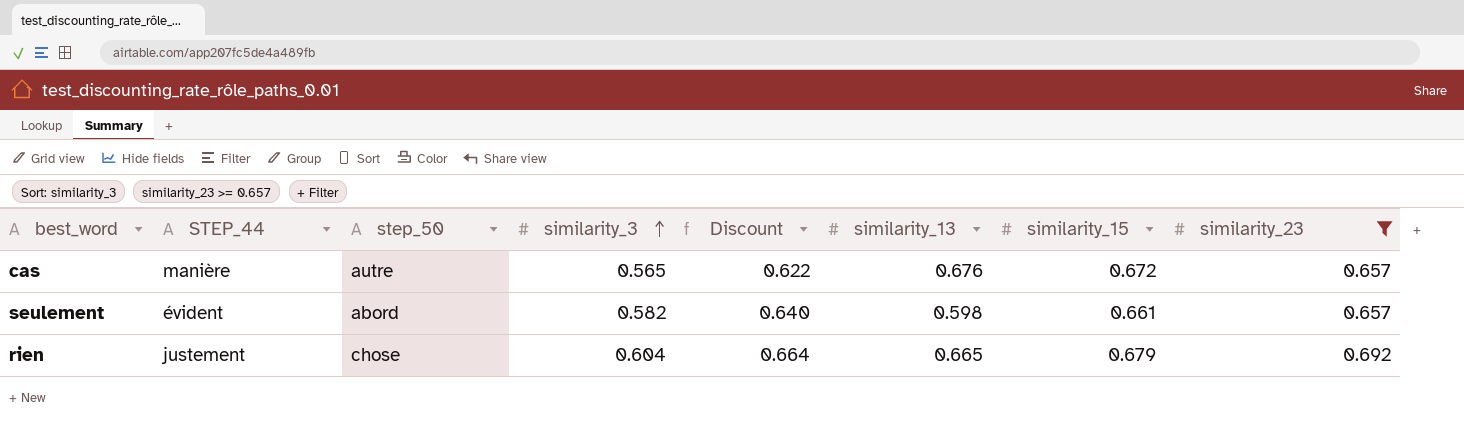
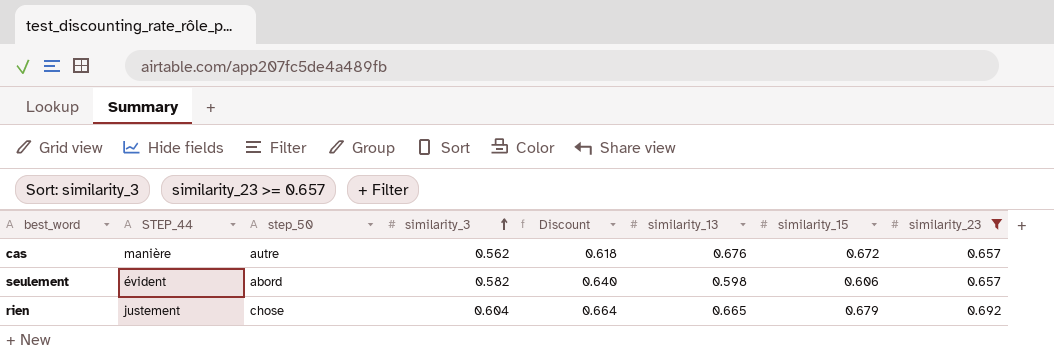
cas | similarity_3: 0.565 -> 0.562
cas | Discount: 0.622 -> 0.618
seulement | similarity_15: 0.661 -> 0.606

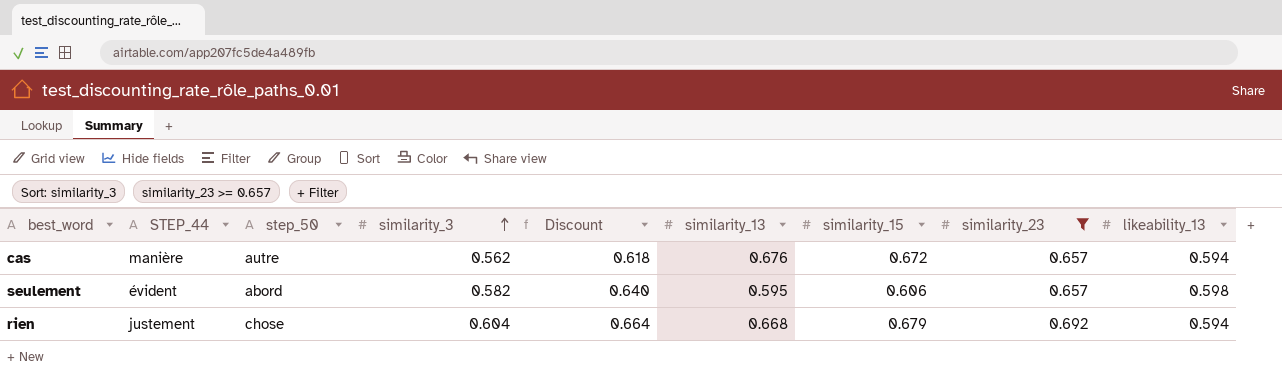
column likeability_13 | position: none -> 9
seulement | similarity_13: 0.598 -> 0.595
rien | similarity_13: 0.665 -> 0.668

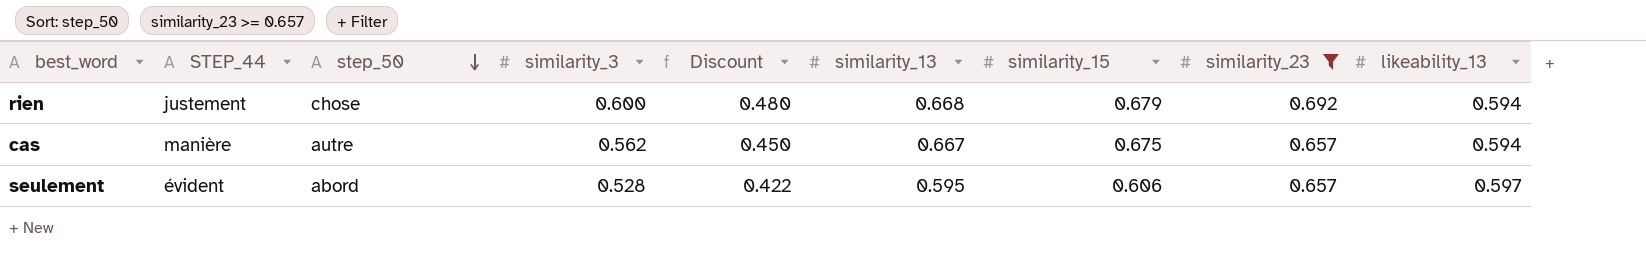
row order: similarity_3 ascending -> step_50 descending
column Discount | formula: [similarity_3] * 1.1 -> [similarity_3] * 0.8
rien | similarity_3: 0.604 -> 0.600
cas | similarity_13: 0.676 -> 0.667
cas | similarity_15: 0.672 -> 0.675
seulement | similarity_3: 0.582 -> 0.528
seulement | likeability_13: 0.598 -> 0.597

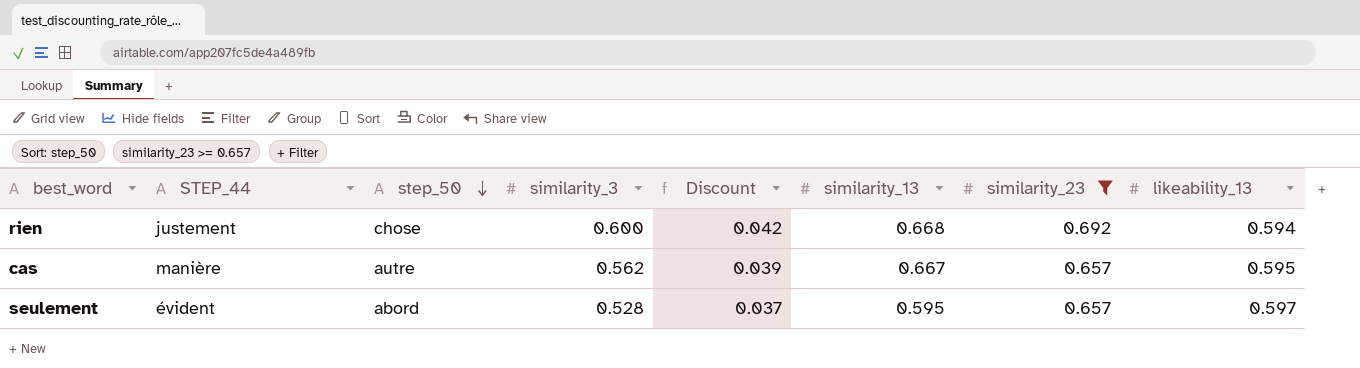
column similarity_15 | position: 7 -> none
column Discount | formula: [similarity_3] * 0.8 -> [similarity_3] * 0.07
cas | likeability_13: 0.594 -> 0.595

